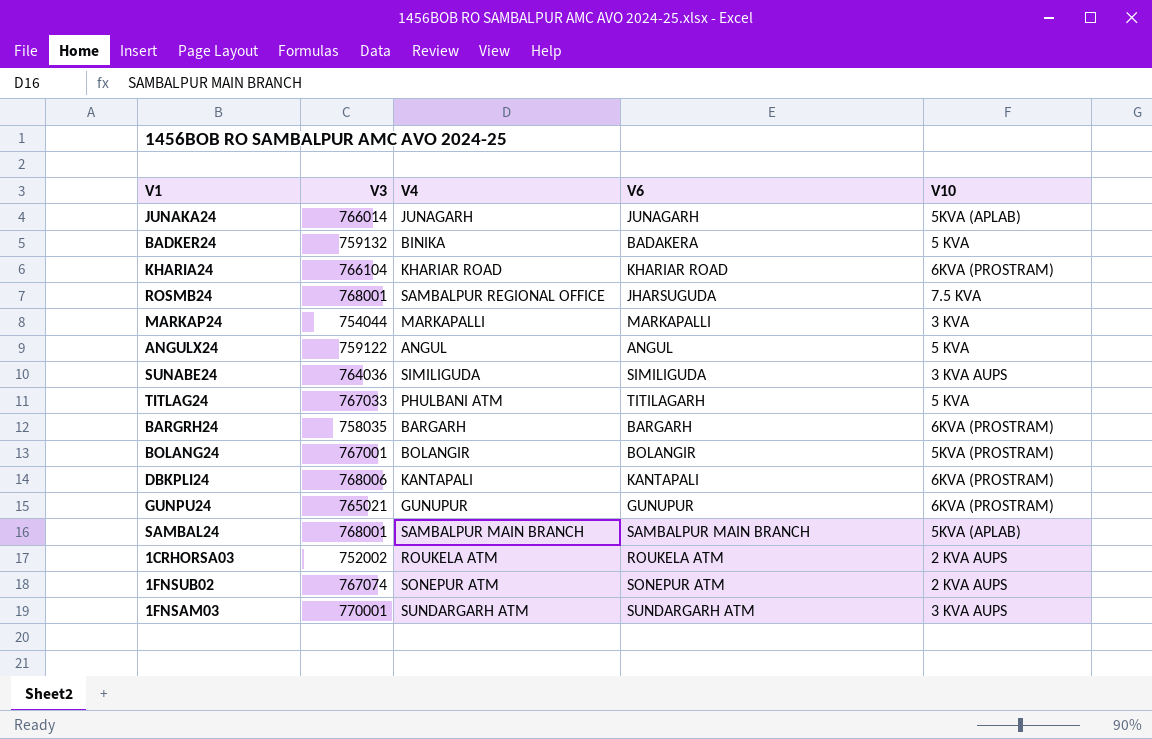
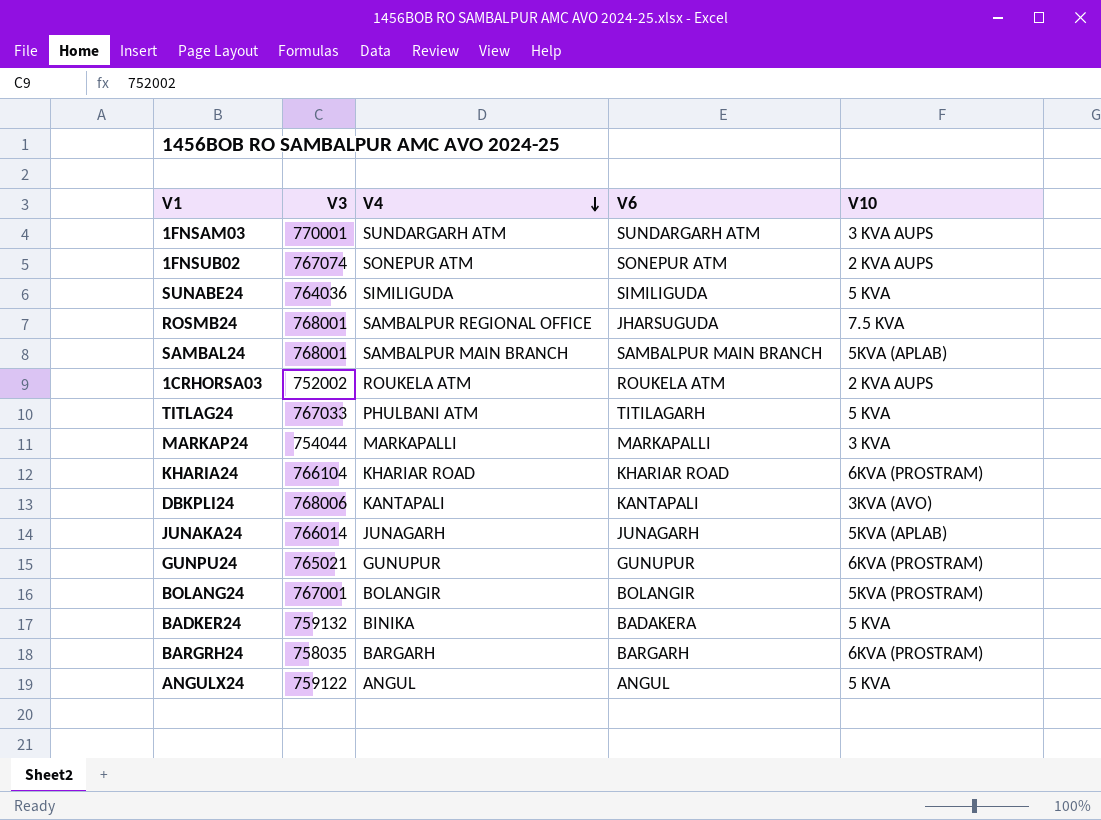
row order: none -> V4 descending
SUNABE24 | V10: 3 KVA AUPS -> 5 KVA
DBKPLI24 | V10: 6KVA (PROSTRAM) -> 3KVA (AVO)

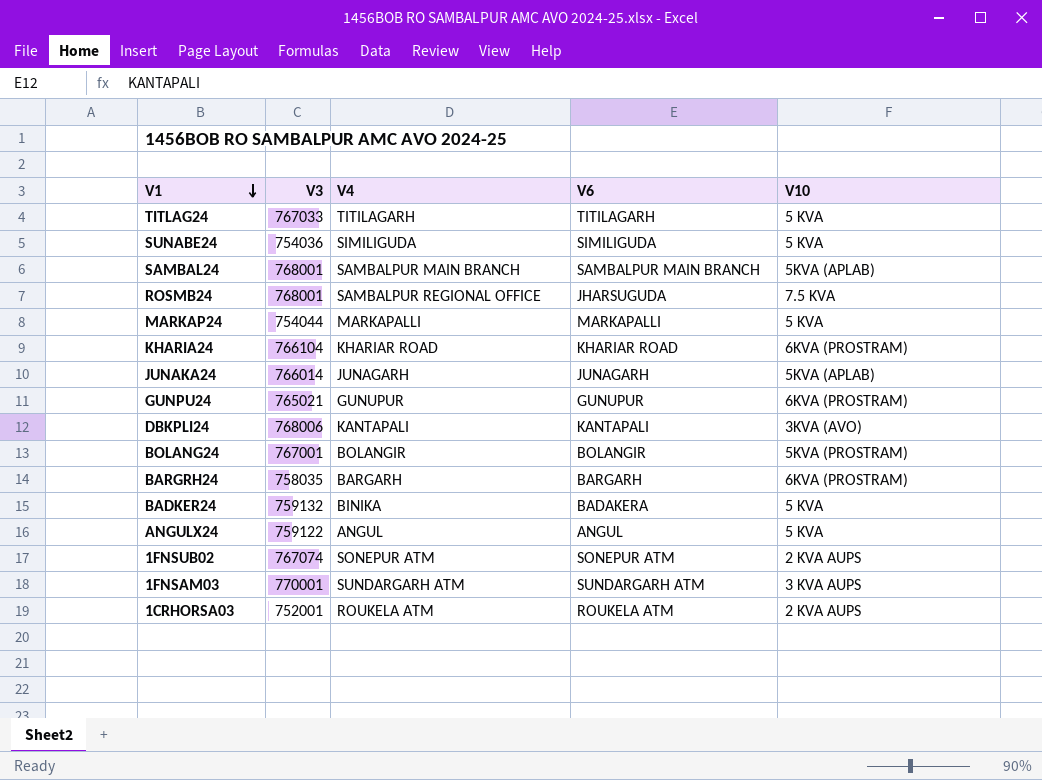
row order: V4 descending -> V1 descending
TITLAG24 | V4: PHULBANI ATM -> TITILAGARH
SUNABE24 | V3: 764036 -> 754036
MARKAP24 | V10: 3 KVA -> 5 KVA
1CRHORSA03 | V3: 752002 -> 752001

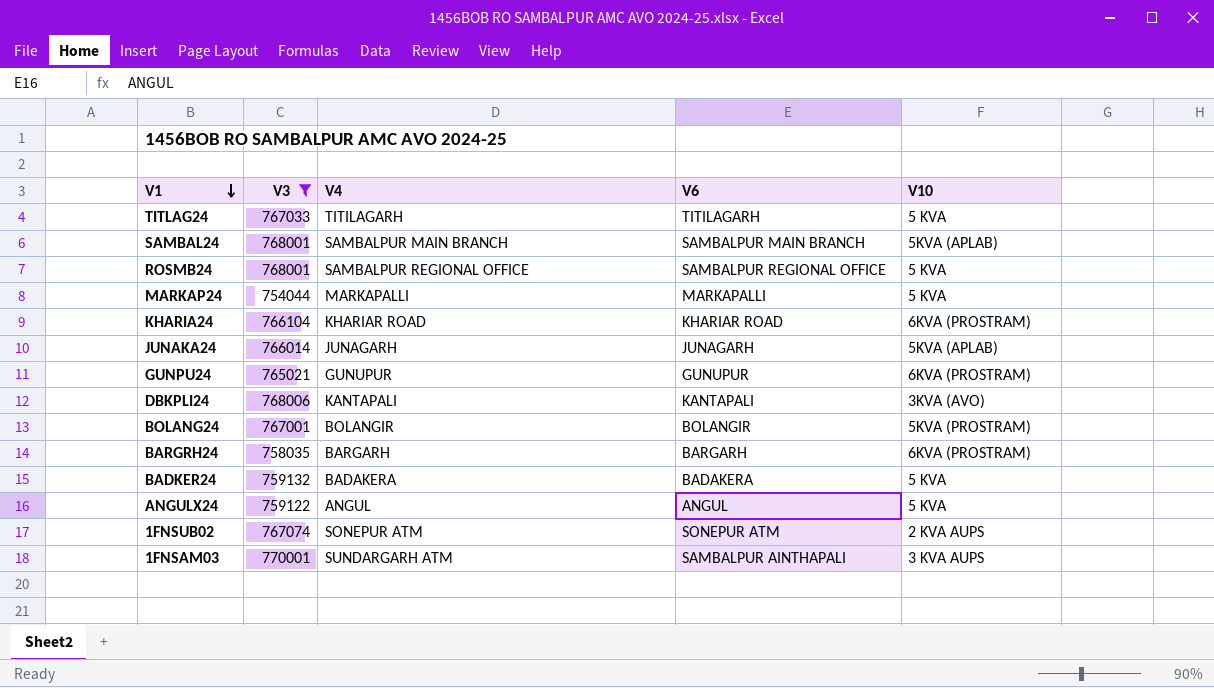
filter: none -> V3 >= 754044
ROSMB24 | V6: JHARSUGUDA -> SAMBALPUR REGIONAL OFFICE
ROSMB24 | V10: 7.5 KVA -> 5 KVA
BADKER24 | V4: BINIKA -> BADAKERA
1FNSAM03 | V6: SUNDARGARH ATM -> SAMBALPUR AINTHAPALI

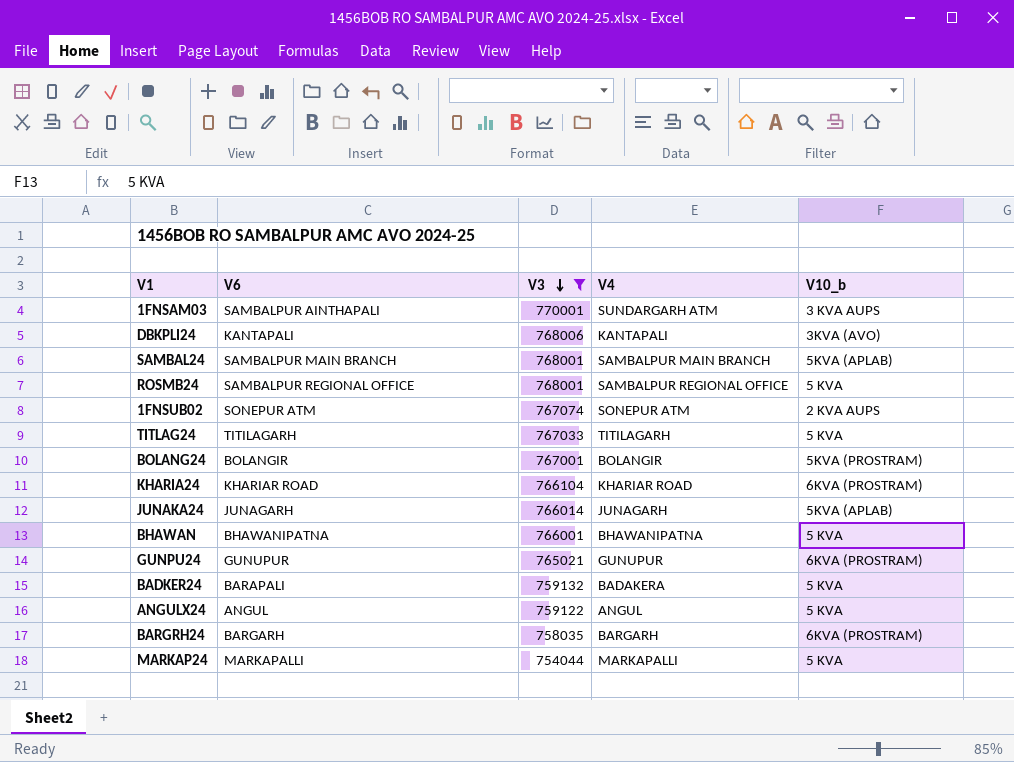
row order: V1 descending -> V3 descending
column V6 | position: 4 -> 2
column name: V10 -> V10_b
row BHAWAN: none -> BHAWANIPATNA | 766001 | BHAWANIPATNA | 5 KVA
BADKER24 | V6: BADAKERA -> BARAPALI

